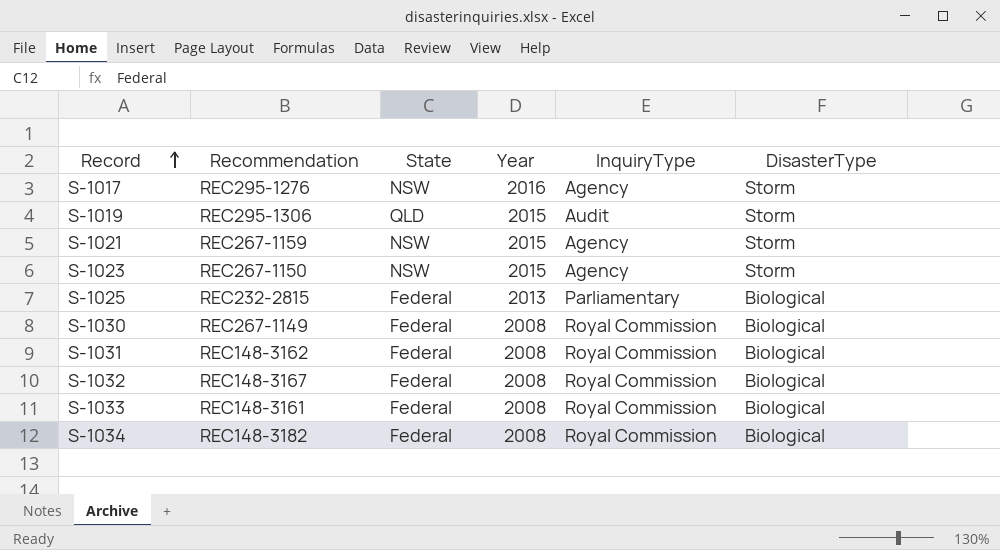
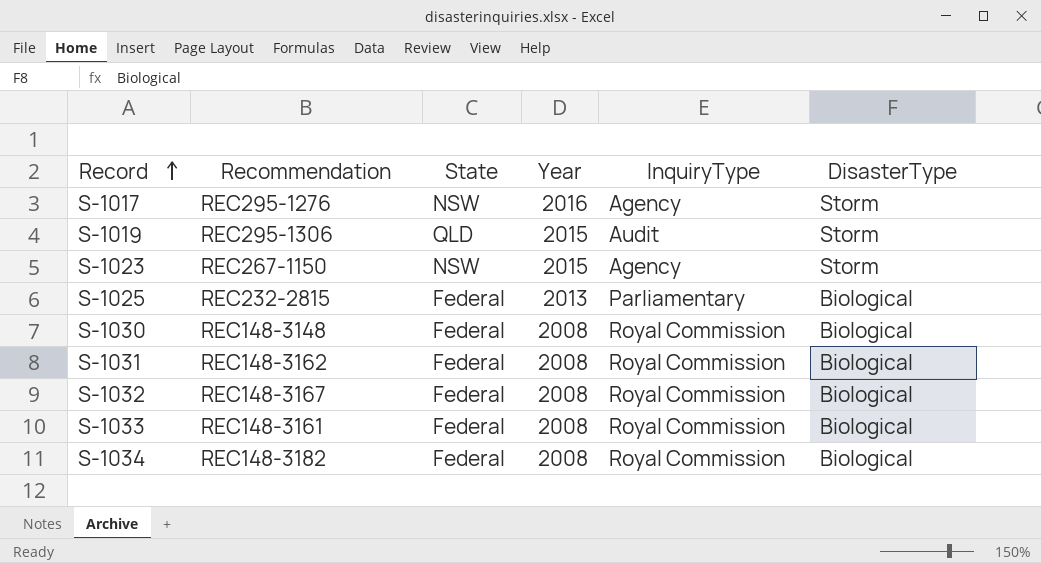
row S-1021: REC267-1159 | NSW | 2015 | Agency | Storm -> none
S-1030 | Recommendation: REC267-1149 -> REC148-3148

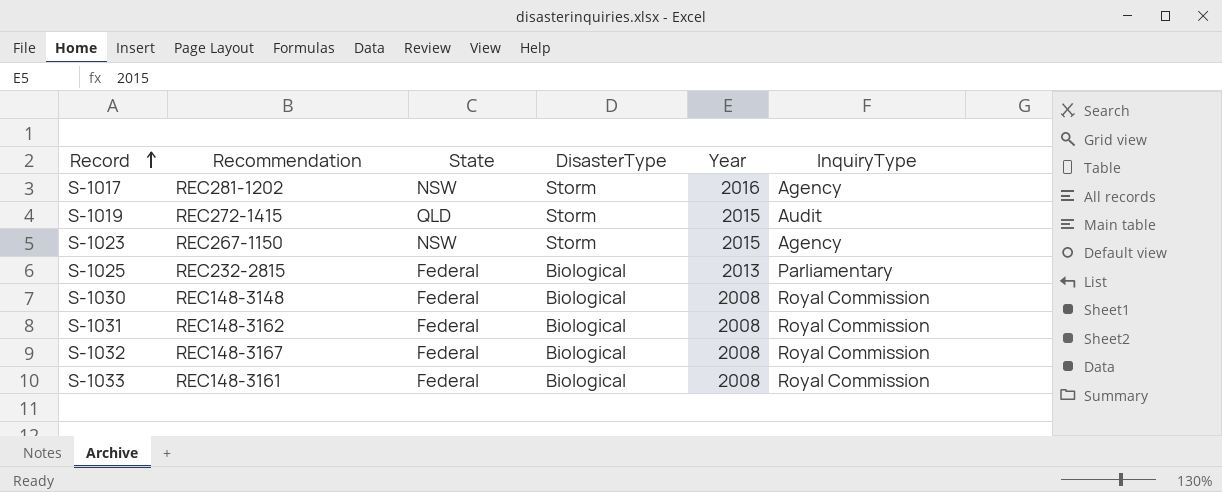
column DisasterType | position: 6 -> 4
row S-1034: REC148-3182 | Federal | 2008 | Royal Commission | Biological -> none
S-1017 | Recommendation: REC295-1276 -> REC281-1202
S-1019 | Recommendation: REC295-1306 -> REC272-1415

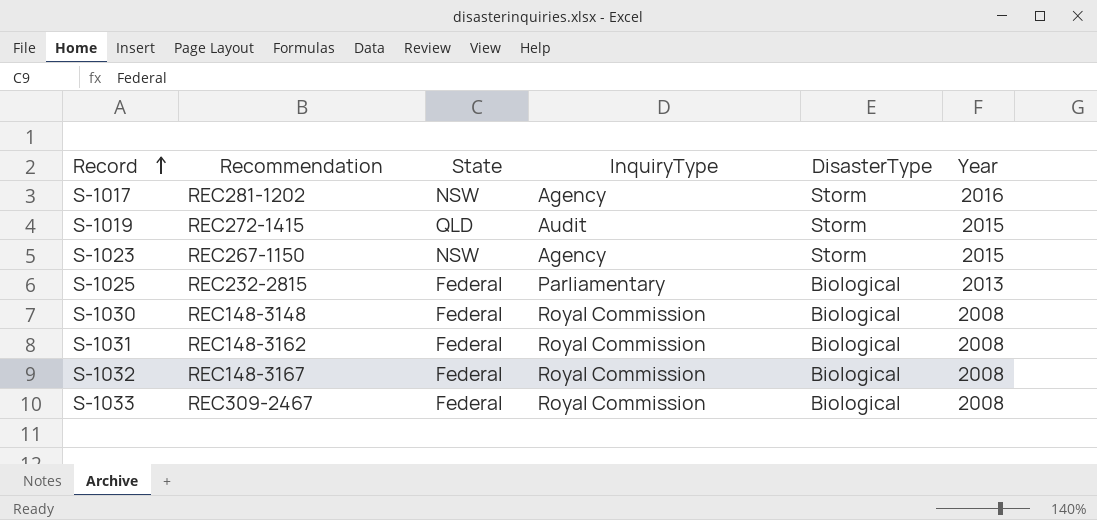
column InquiryType | position: 6 -> 4
S-1033 | Recommendation: REC148-3161 -> REC309-2467

